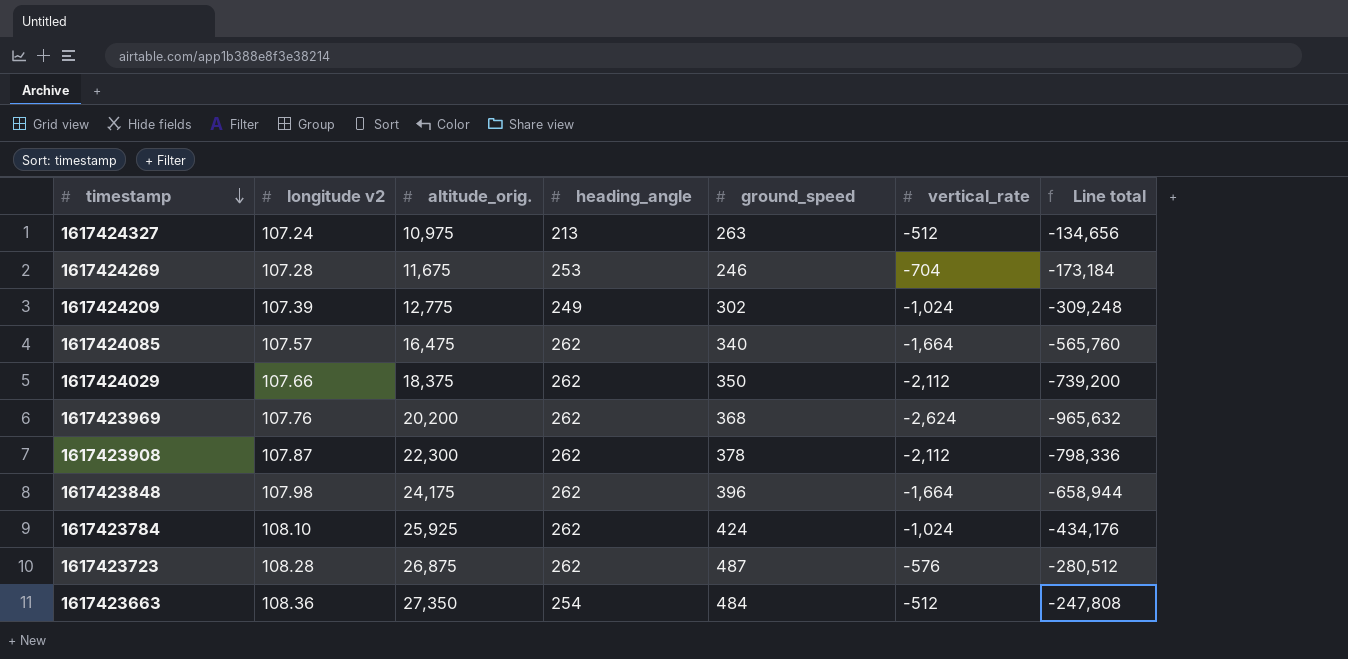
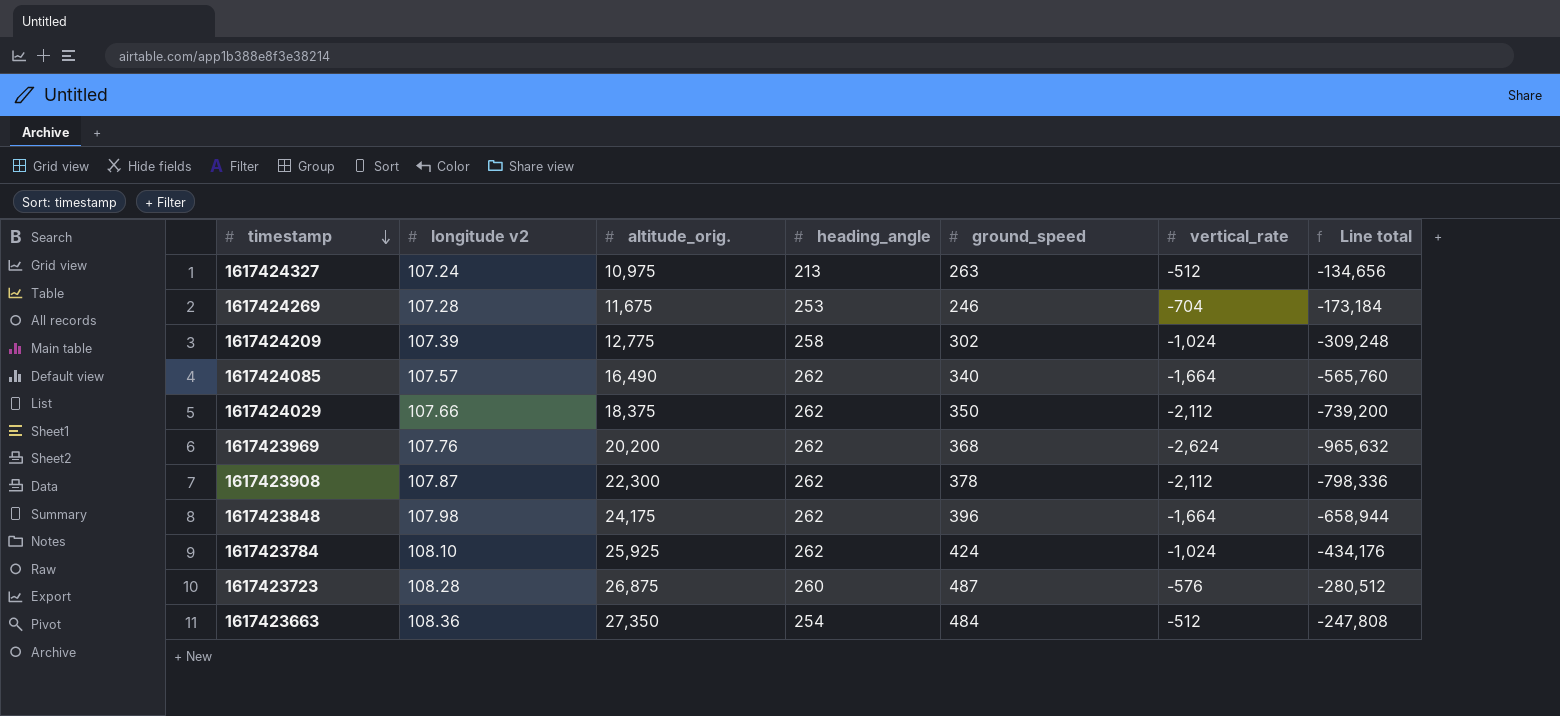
1617424209 | heading_angle: 249 -> 258
1617424085 | altitude_orig.: 16,475 -> 16,490
1617423723 | heading_angle: 262 -> 260

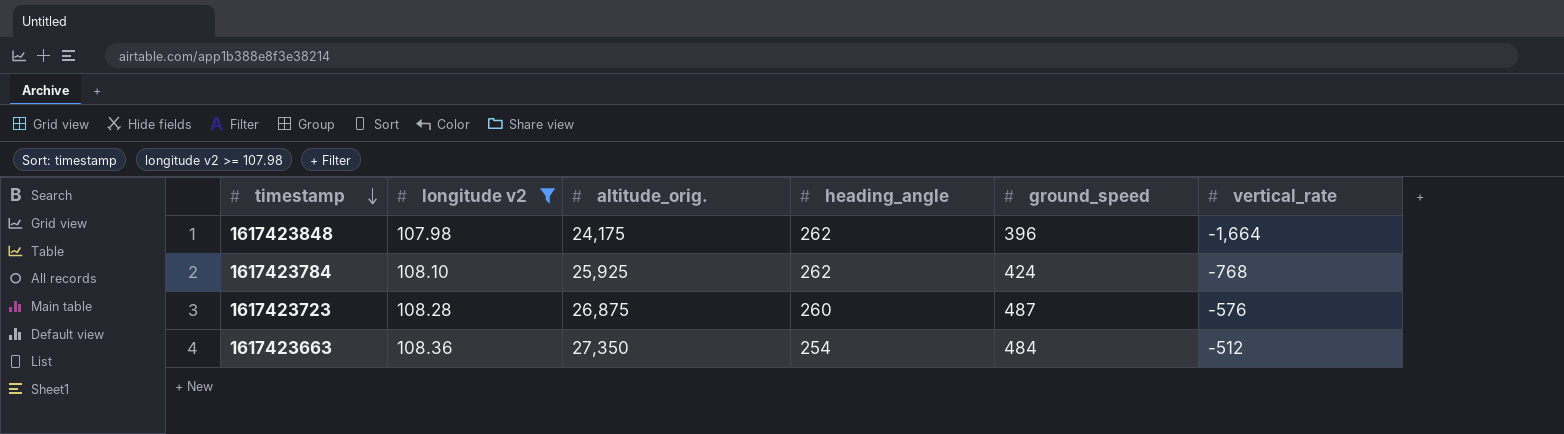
filter: none -> longitude v2 >= 107.98
column Line total | formula: [ground_speed] * [vertical_rate] -> none
1617423784 | vertical_rate: -1,024 -> -768

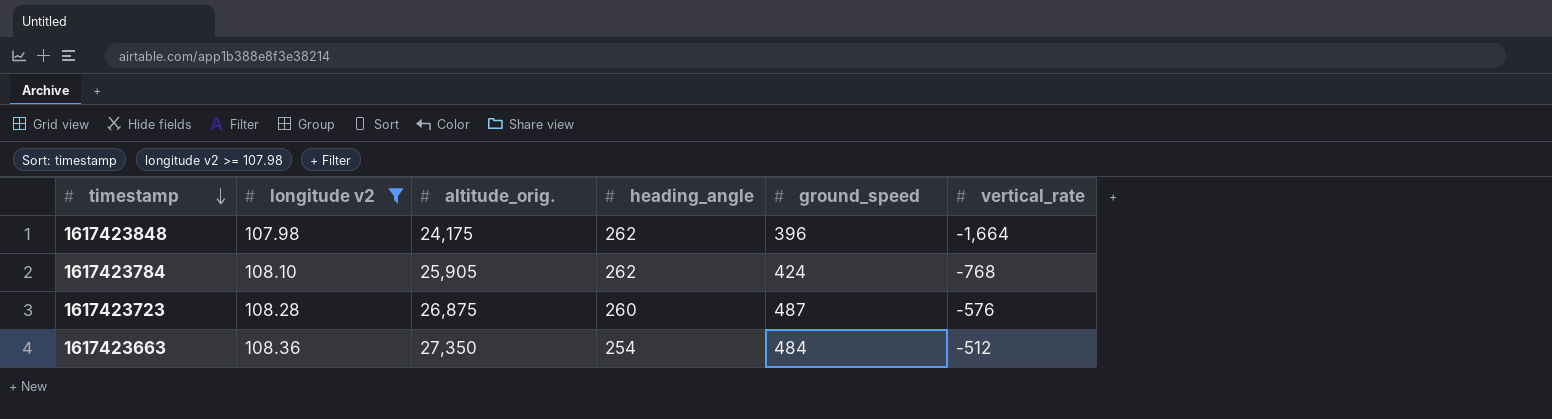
1617423784 | altitude_orig.: 25,925 -> 25,905

